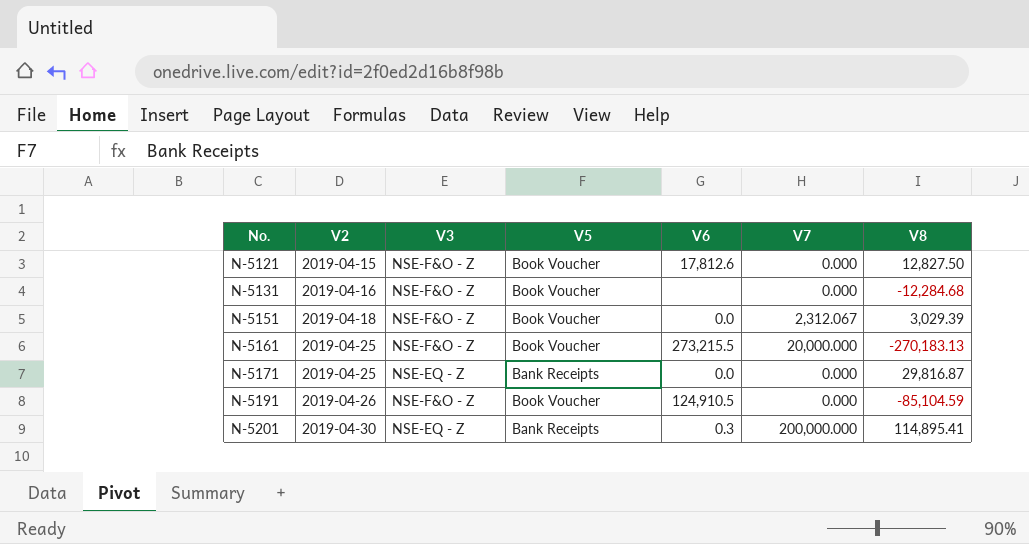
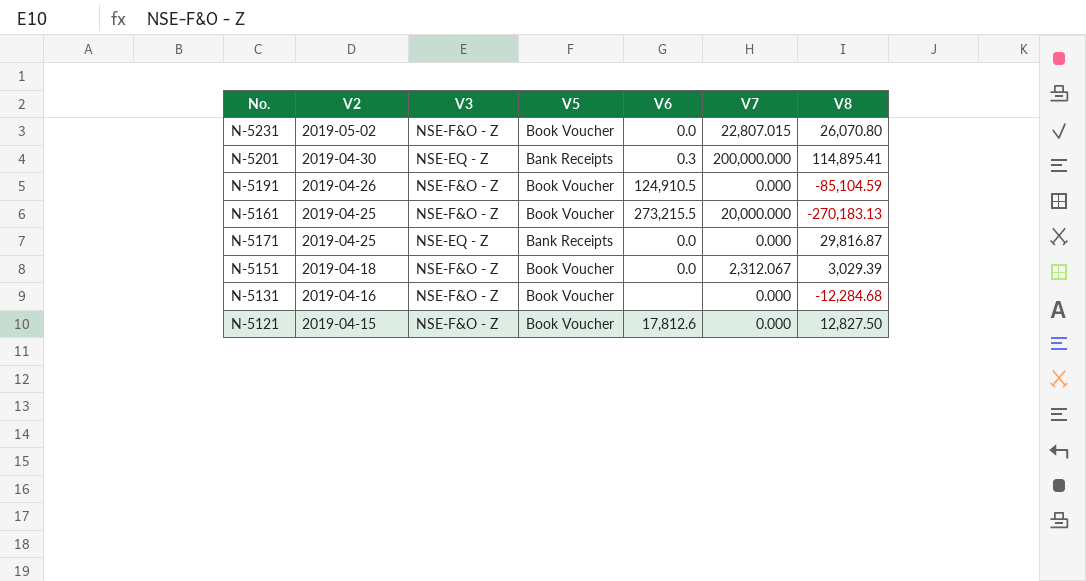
row order: No. ascending -> V2 descending
row N-5231: none -> 2019-05-02 | NSE-F&O - Z | Book Voucher | 0.0 | 22,807.015 | 26,070.80

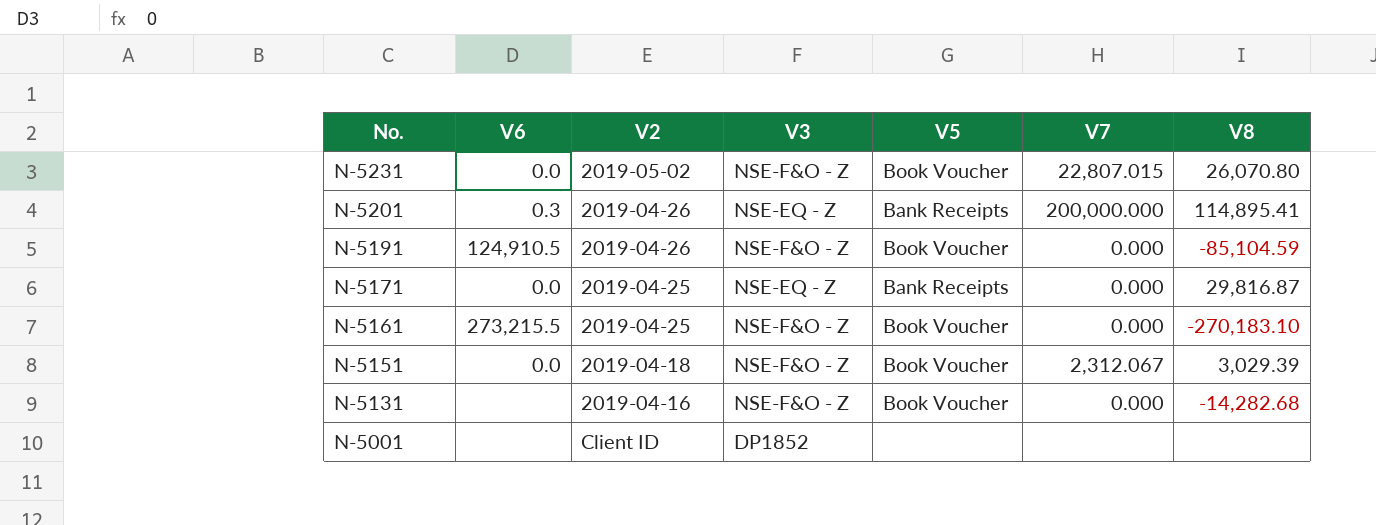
row order: V2 descending -> No. descending
column V6 | position: 5 -> 2
row N-5121: 2019-04-15 | NSE-F&O - Z | Book Voucher | 17,812.6 | 0.000 | 12,827.50 -> none
N-5201 | V2: 2019-04-30 -> 2019-04-26
N-5161 | V7: 20,000.000 -> 0.000
N-5161 | V8: -270,183.13 -> -270,183.10
N-5131 | V8: -12,284.68 -> -14,282.68
row N-5001: none -> none | Client ID | DP1852 | none | none | none

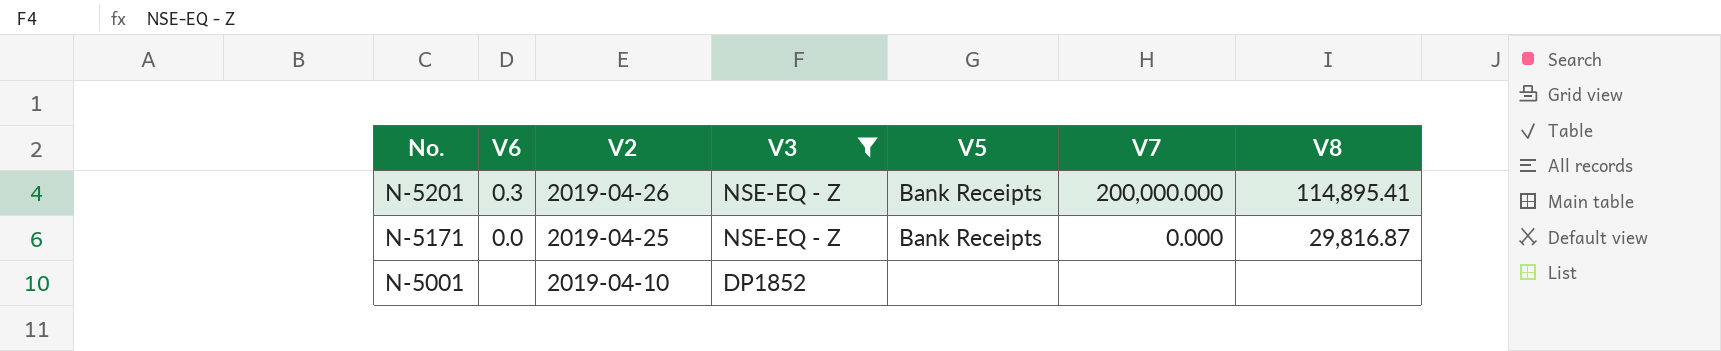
filter: none -> V3 != NSE-F&O - Z
N-5001 | V2: Client ID -> 2019-04-10

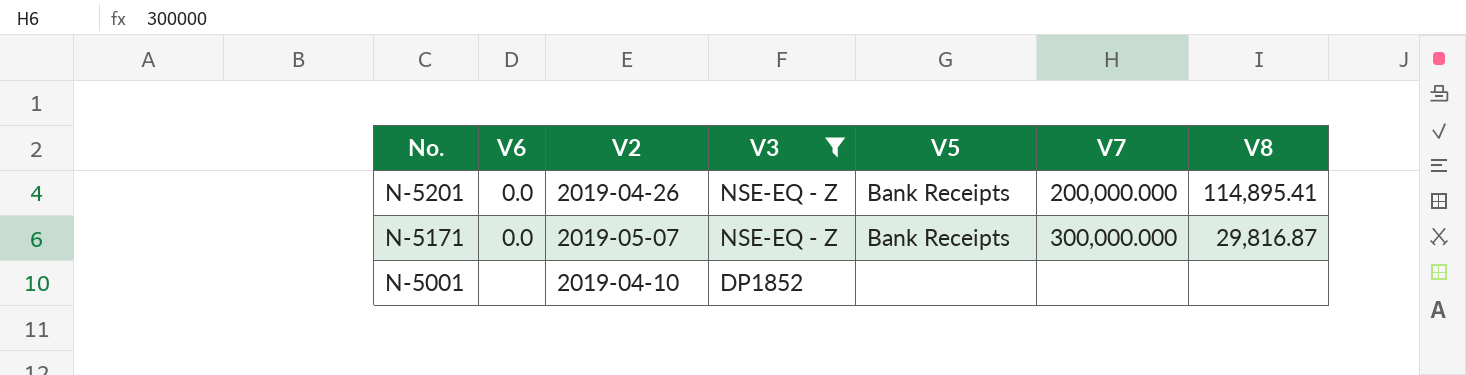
N-5201 | V6: 0.3 -> 0.0
N-5171 | V2: 2019-04-25 -> 2019-05-07
N-5171 | V7: 0.000 -> 300,000.000

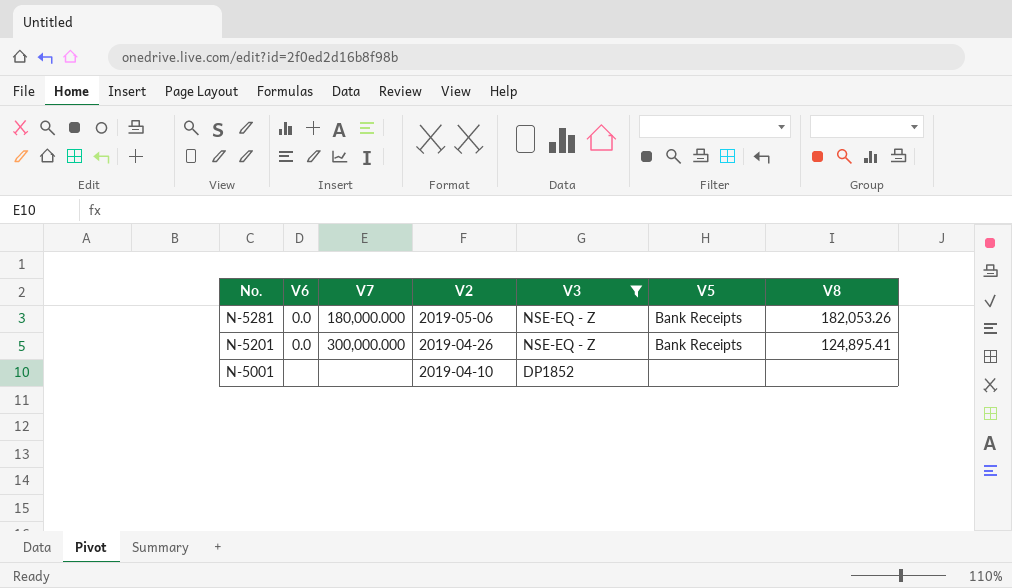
column V7 | position: 6 -> 3
row N-5171: 0.0 | 2019-05-07 | NSE-EQ - Z | Bank Receipts | 300,000.000 | 29,816.87 -> none
row N-5281: none -> 0.0 | 180,000.000 | 2019-05-06 | NSE-EQ - Z | Bank Receipts | 182,053.26
N-5201 | V7: 200,000.000 -> 300,000.000
N-5201 | V8: 114,895.41 -> 124,895.41

